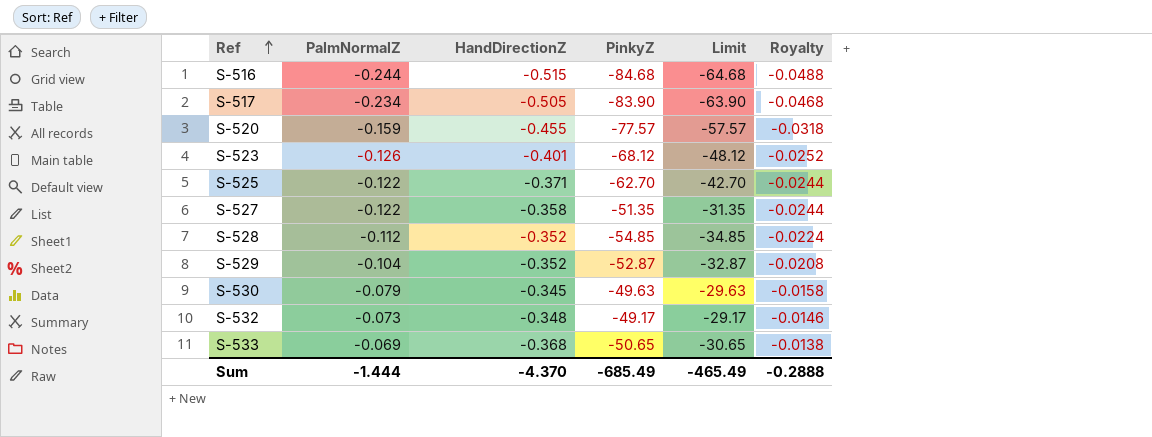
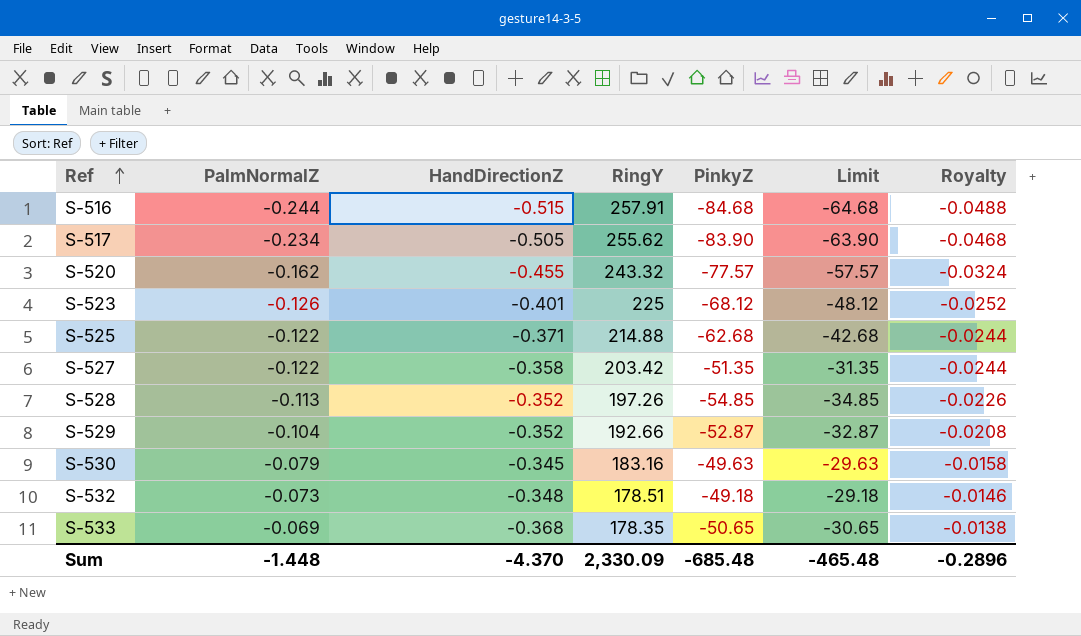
column RingY | position: none -> 4
S-520 | PalmNormalZ: -0.159 -> -0.162
S-520 | Royalty: -0.0318 -> -0.0324
S-525 | PinkyZ: -62.70 -> -62.68
S-525 | Limit: -42.70 -> -42.68
S-528 | PalmNormalZ: -0.112 -> -0.113
S-528 | Royalty: -0.0224 -> -0.0226
S-532 | PinkyZ: -49.17 -> -49.18
S-532 | Limit: -29.17 -> -29.18
Sum | PalmNormalZ: -1.444 -> -1.448
Sum | PinkyZ: -685.49 -> -685.48
Sum | Limit: -465.49 -> -465.48
Sum | Royalty: -0.2888 -> -0.2896

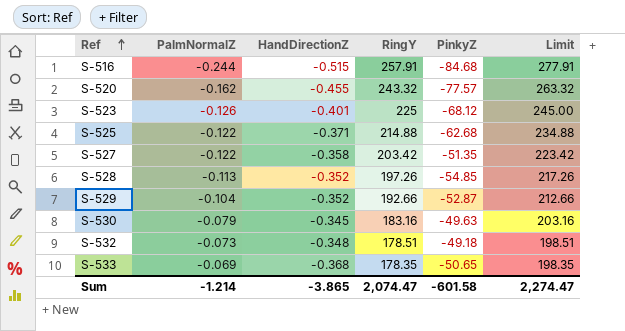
column Royalty | formula: [PalmNormalZ] * 0.2 -> none
column Limit | formula: [PinkyZ] + 20 -> [RingY] + 20
row S-517: -0.234 | -0.505 | 255.62 | -83.90 | -63.90 | -0.0468 -> none
Sum | PalmNormalZ: -1.448 -> -1.214
Sum | HandDirectionZ: -4.370 -> -3.865
Sum | RingY: 2,330.09 -> 2,074.47
Sum | PinkyZ: -685.48 -> -601.58
Sum | Limit: -465.48 -> 2,274.47

